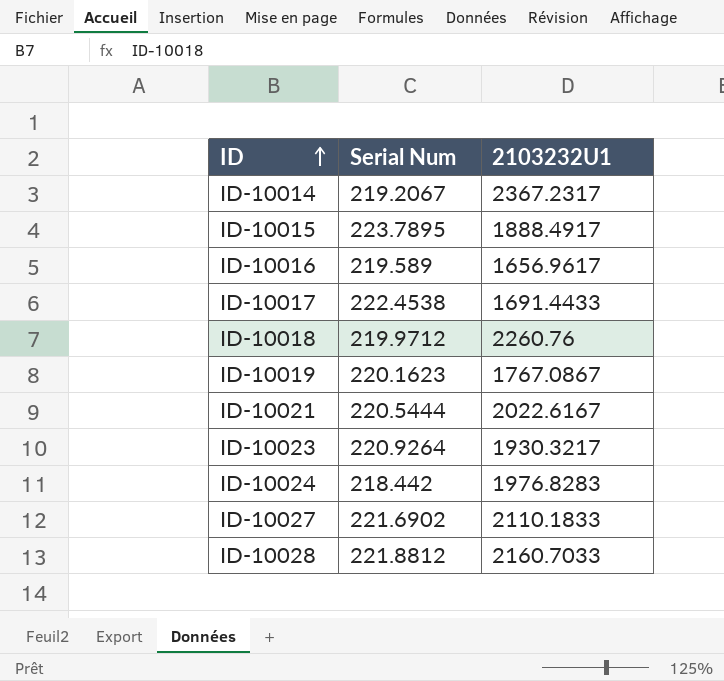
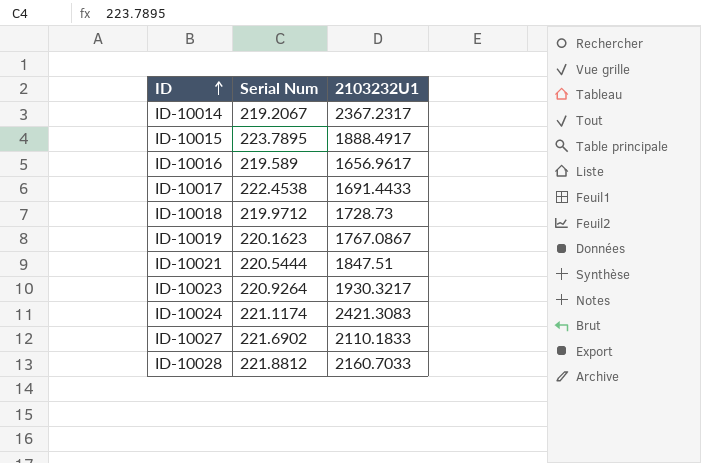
ID-10018 | 2103232U1: 2260.76 -> 1728.73
ID-10021 | 2103232U1: 2022.6167 -> 1847.51
ID-10024 | Serial Num: 218.442 -> 221.1174
ID-10024 | 2103232U1: 1976.8283 -> 2421.3083

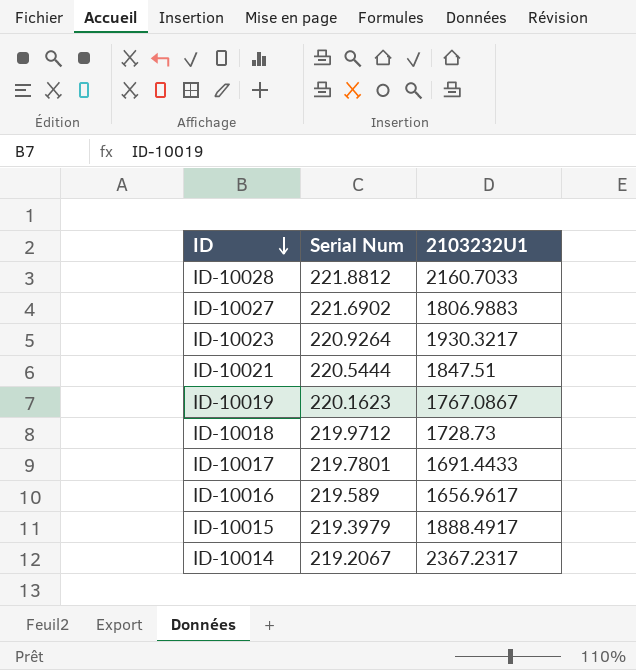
row order: ID ascending -> ID descending
row ID-10024: 221.1174 | 2421.3083 -> none
ID-10027 | 2103232U1: 2110.1833 -> 1806.9883
ID-10017 | Serial Num: 222.4538 -> 219.7801
ID-10015 | Serial Num: 223.7895 -> 219.3979

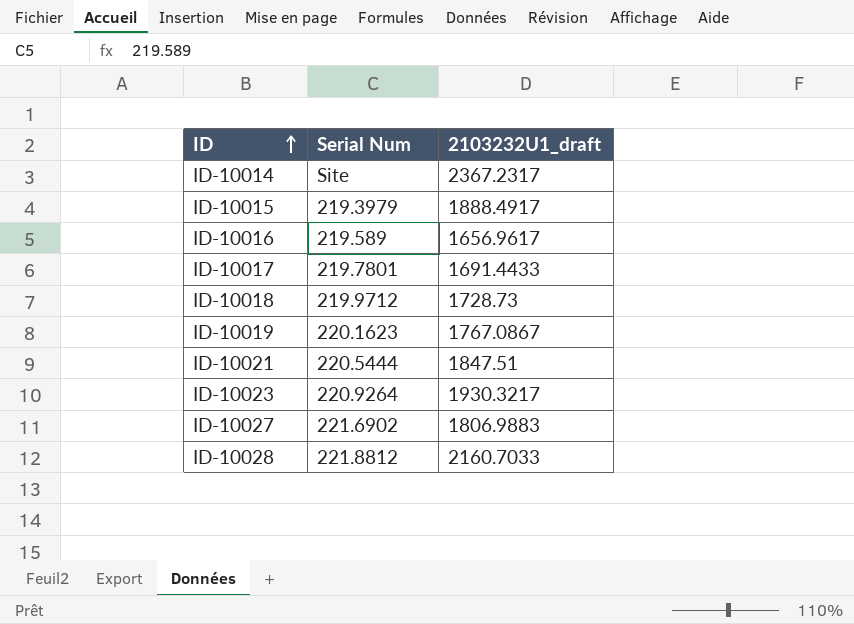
row order: ID descending -> ID ascending
column name: 2103232U1 -> 2103232U1_draft
ID-10014 | Serial Num: 219.2067 -> Site

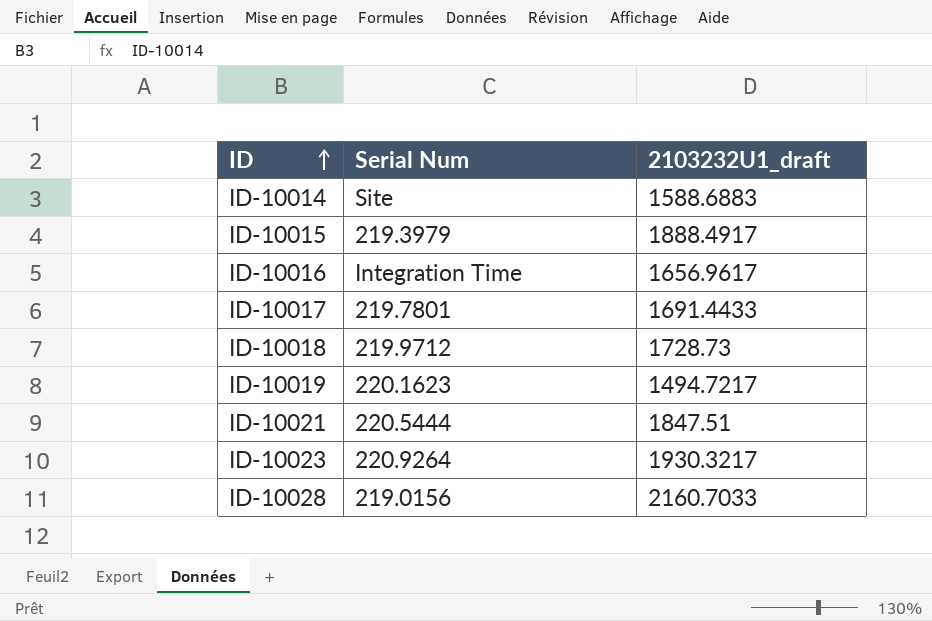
row ID-10027: 221.6902 | 1806.9883 -> none
ID-10014 | 2103232U1_draft: 2367.2317 -> 1588.6883
ID-10016 | Serial Num: 219.589 -> Integration Time
ID-10019 | 2103232U1_draft: 1767.0867 -> 1494.7217
ID-10028 | Serial Num: 221.8812 -> 219.0156

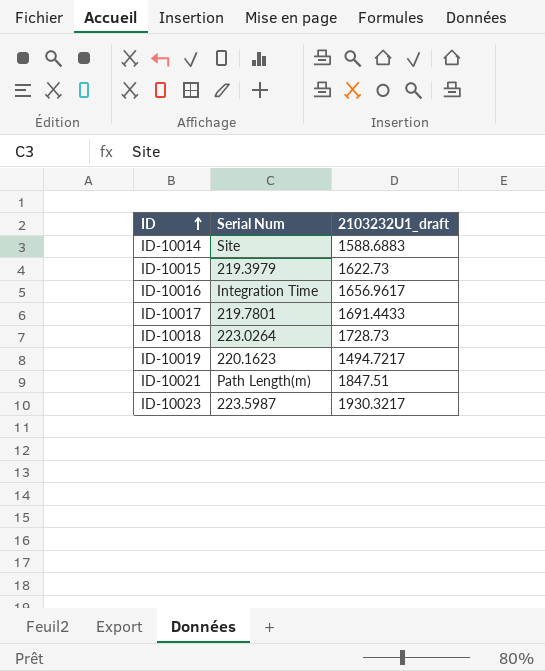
row ID-10028: 219.0156 | 2160.7033 -> none
ID-10015 | 2103232U1_draft: 1888.4917 -> 1622.73
ID-10018 | Serial Num: 219.9712 -> 223.0264
ID-10021 | Serial Num: 220.5444 -> Path Length(m)
ID-10023 | Serial Num: 220.9264 -> 223.5987

